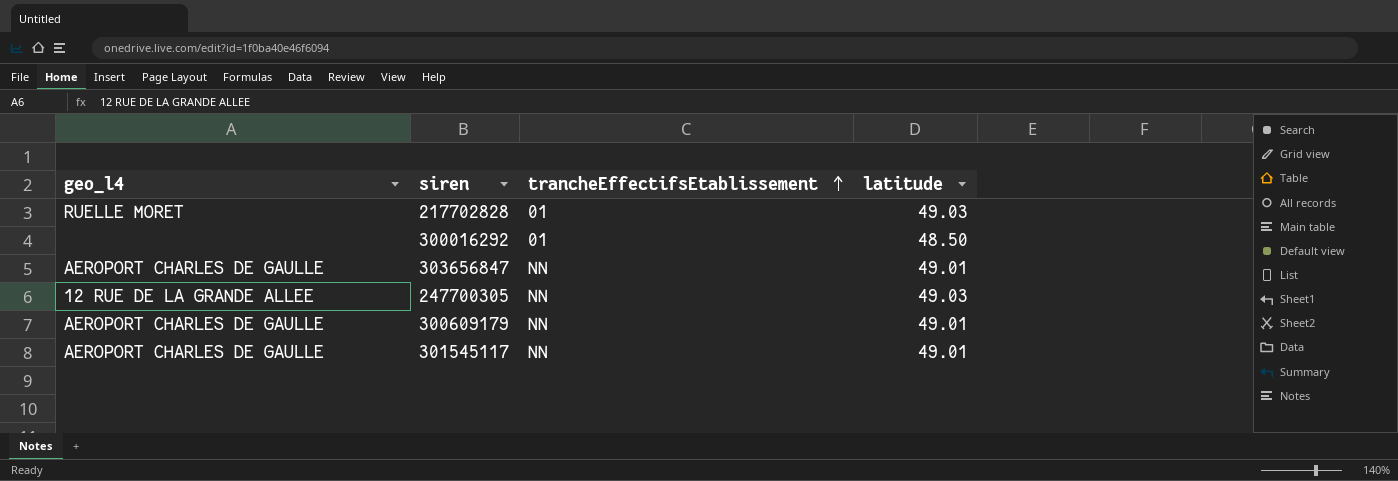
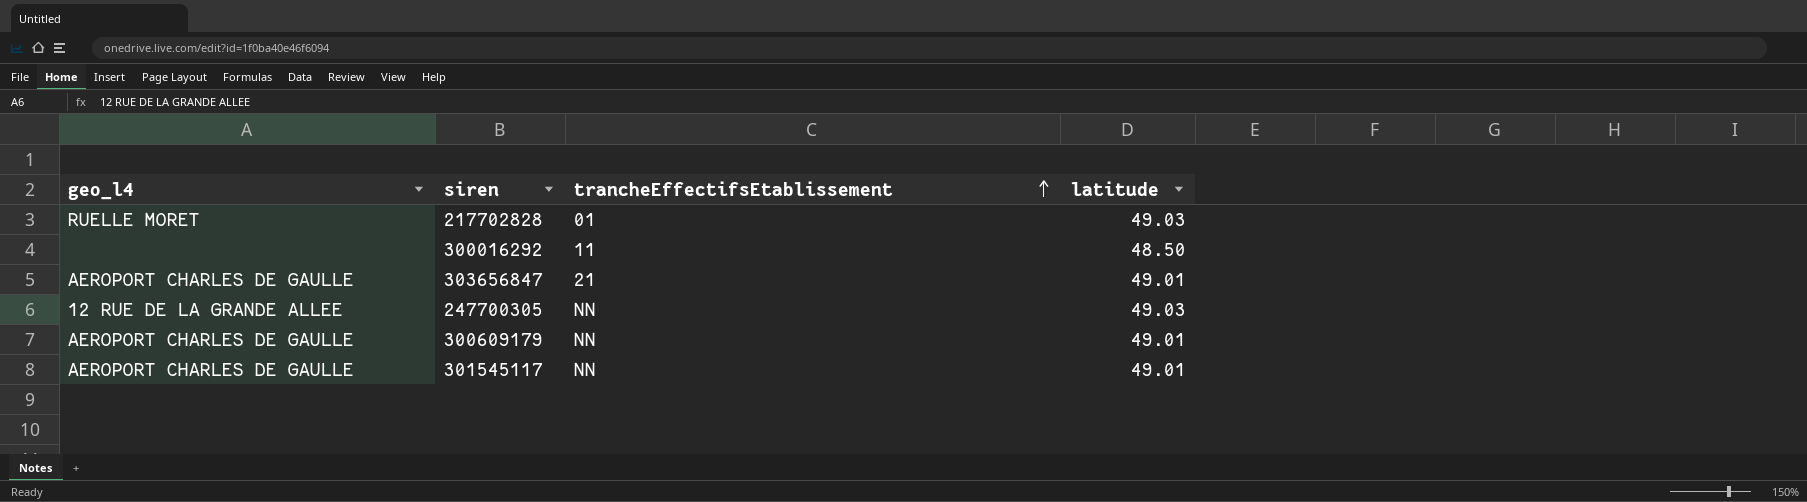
300016292 | trancheEffectifsEtablissement: 01 -> 11
303656847 | trancheEffectifsEtablissement: NN -> 21

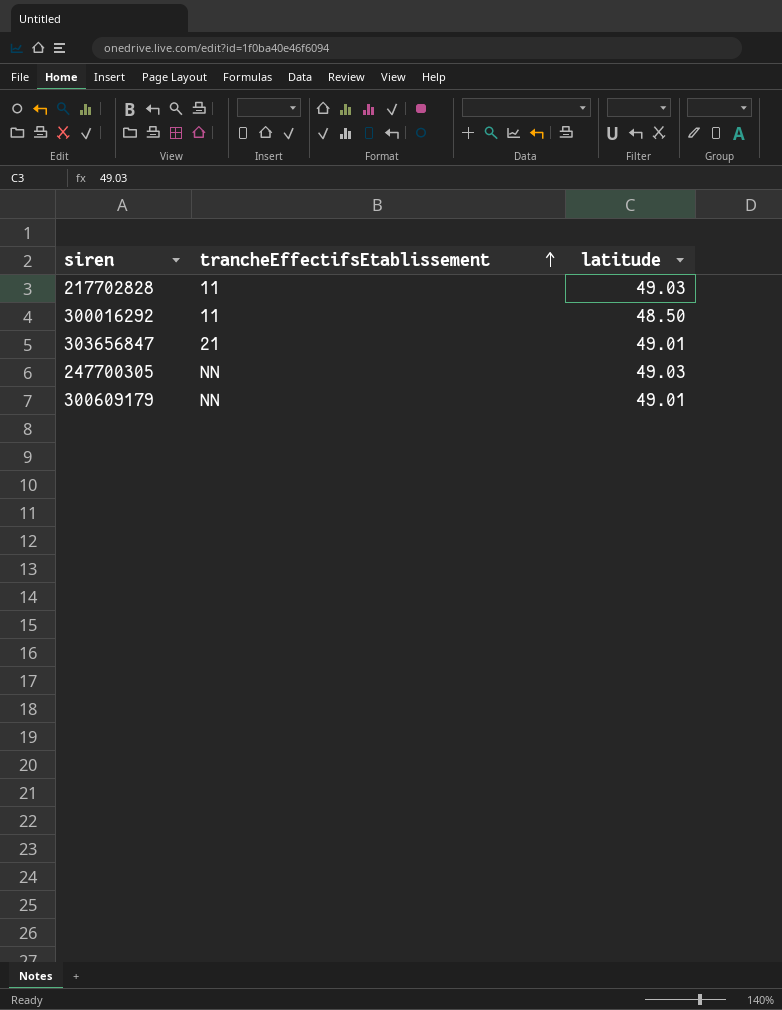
column geo_l4 | position: 1 -> none
row 301545117: AEROPORT CHARLES DE GAULLE | NN | 49.01 -> none
217702828 | trancheEffectifsEtablissement: 01 -> 11

